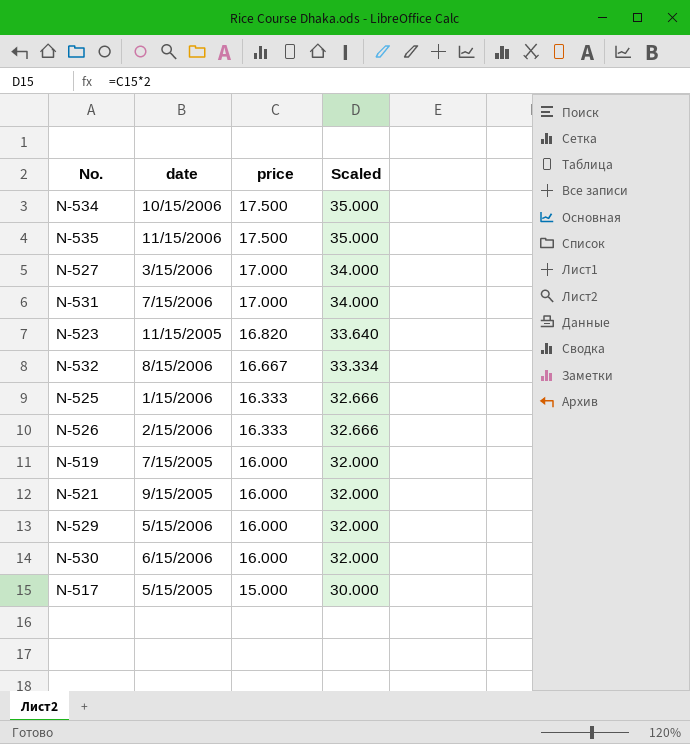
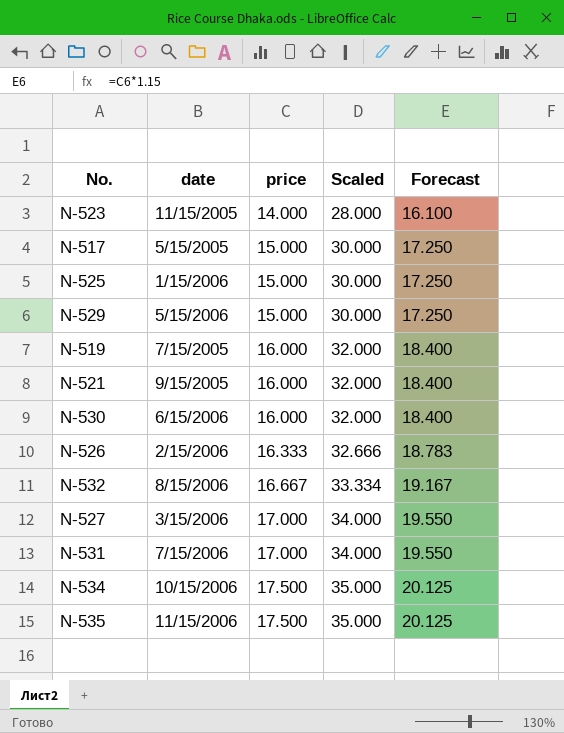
row order: price descending -> price ascending
column Forecast | formula: none -> [price] * 1.15
N-523 | price: 16.820 -> 14.000
N-523 | Scaled: 33.640 -> 28.000
N-525 | price: 16.333 -> 15.000
N-525 | Scaled: 32.666 -> 30.000
N-529 | price: 16.000 -> 15.000
N-529 | Scaled: 32.000 -> 30.000

